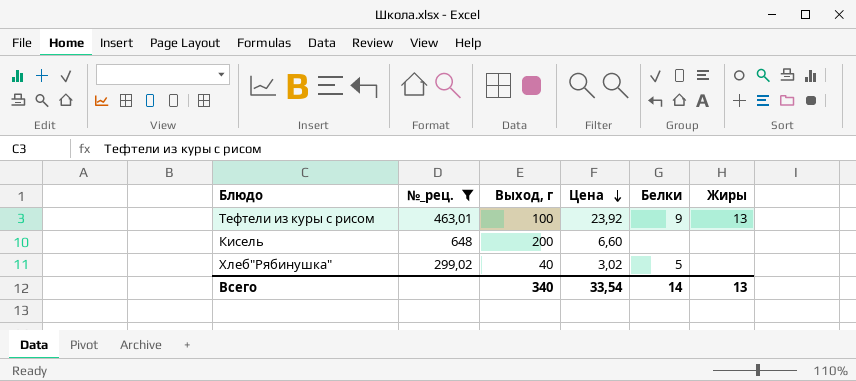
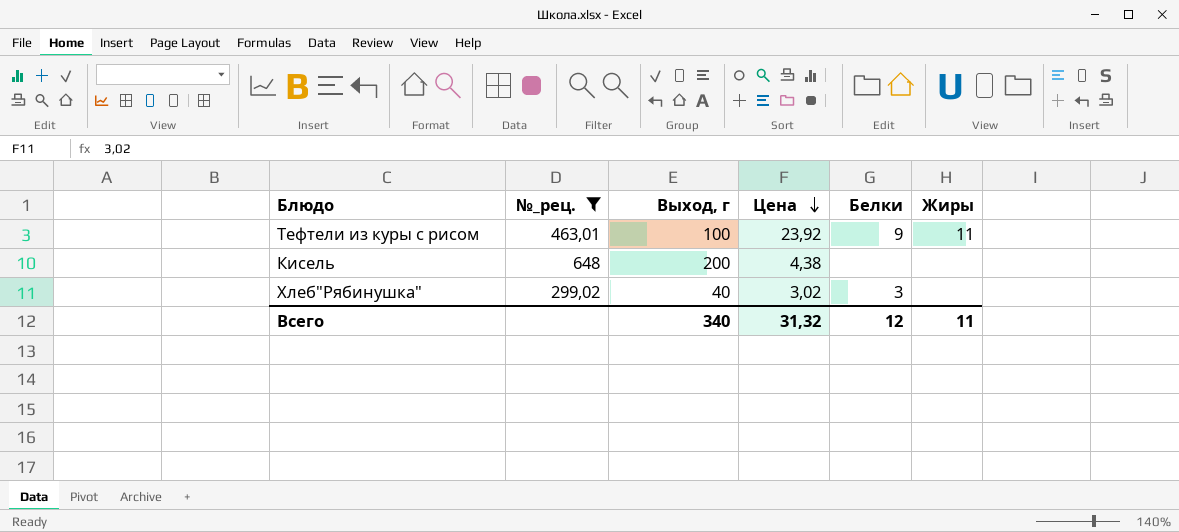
Тефтели из куры с рисом | Жиры: 13 -> 11
Кисель | Цена: 6,60 -> 4,38
Хлеб"Рябинушка" | Белки: 5 -> 3
Всего | Цена: 33,54 -> 31,32
Всего | Белки: 14 -> 12
Всего | Жиры: 13 -> 11

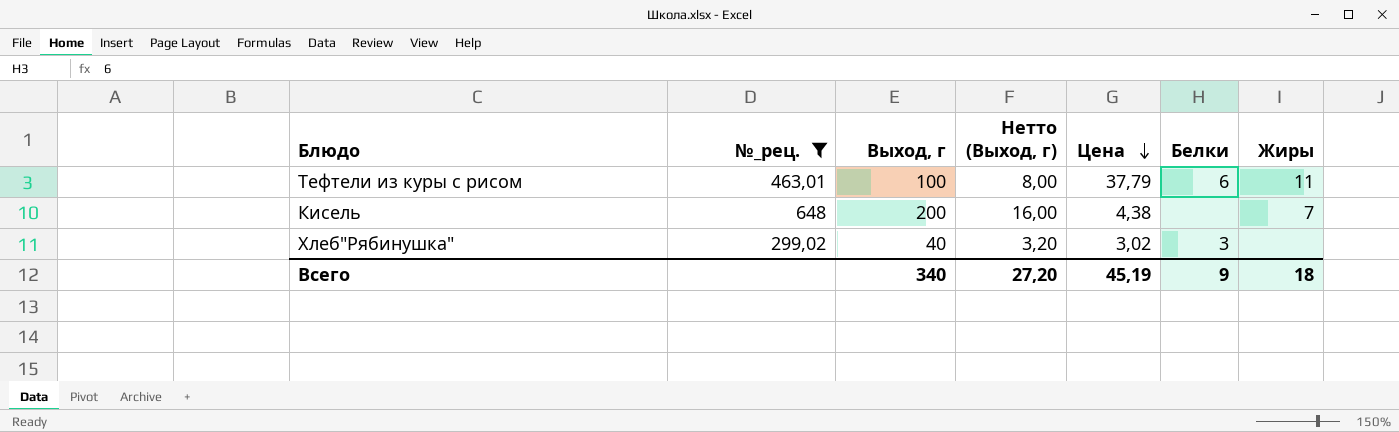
column Нетто (Выход, г) | formula: none -> [Выход, г] * 0,08
Тефтели из куры с рисом | Цена: 23,92 -> 37,79
Тефтели из куры с рисом | Белки: 9 -> 6
Кисель | Жиры: none -> 7
Всего | Цена: 31,32 -> 45,19
Всего | Белки: 12 -> 9
Всего | Жиры: 11 -> 18

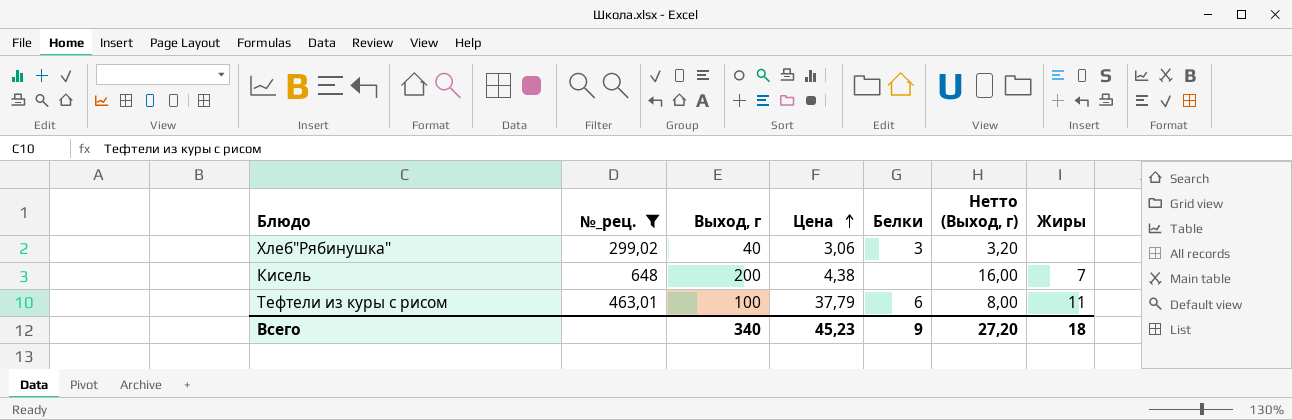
row order: Цена descending -> Цена ascending
column Нетто (Выход, г) | position: 4 -> 6
Хлеб"Рябинушка" | Цена: 3,02 -> 3,06
Всего | Цена: 45,19 -> 45,23

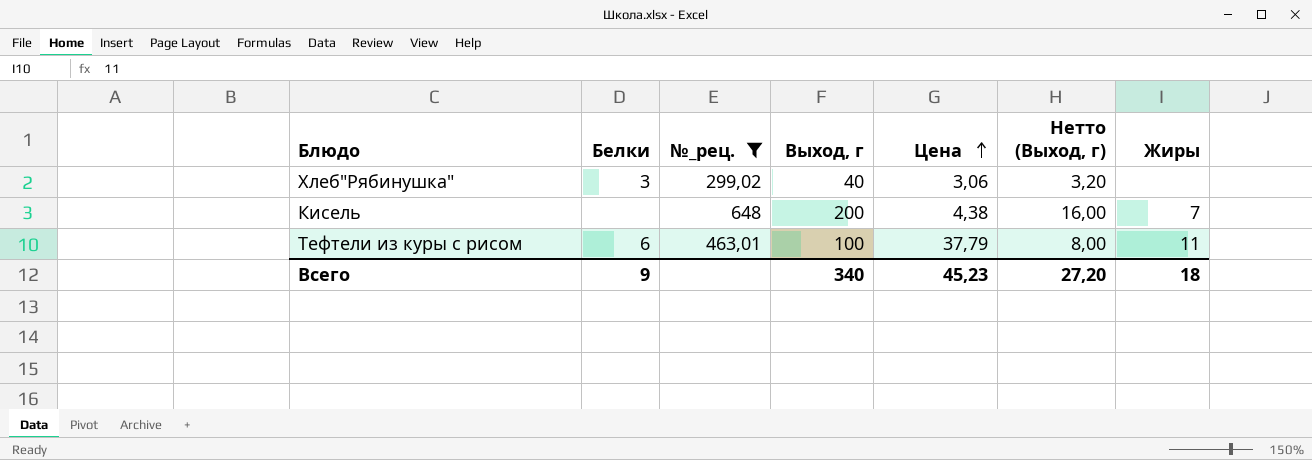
column Белки | position: 5 -> 2

